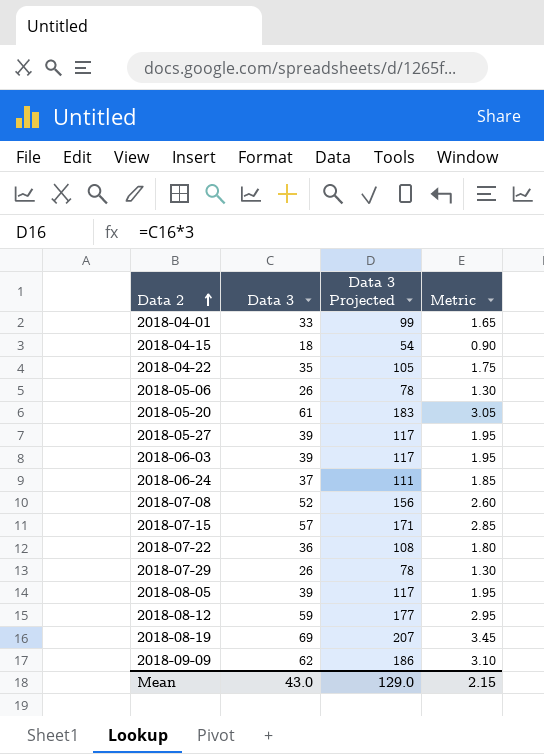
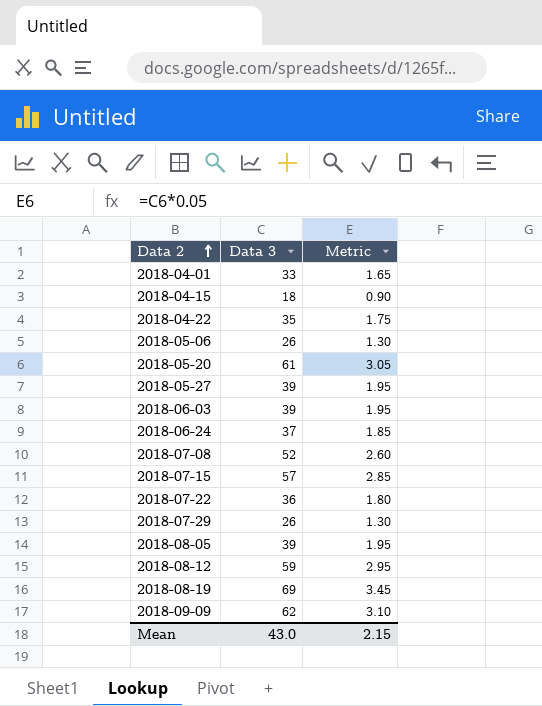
column Data 3 Projected | formula: [Data 3] * 3 -> none

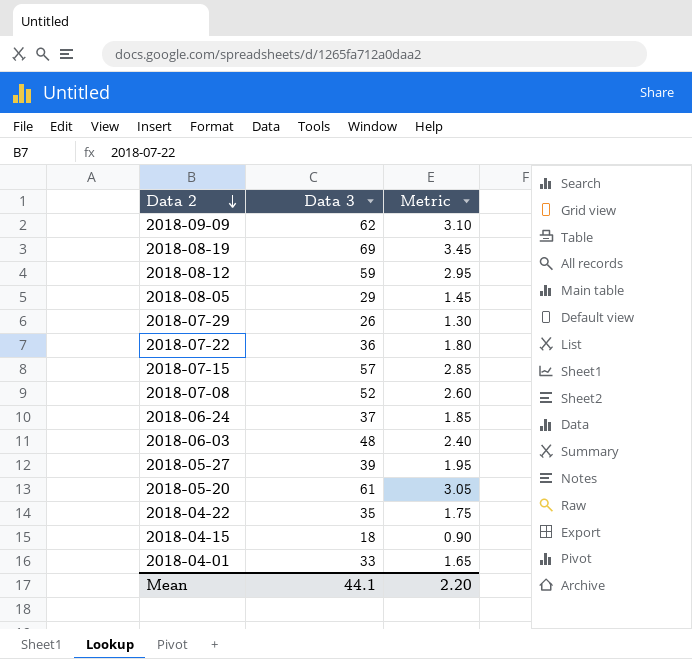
row order: Data 2 ascending -> Data 2 descending
row 2018-05-06: 26 | 1.30 -> none
2018-08-05 | Data 3: 39 -> 29
2018-08-05 | Metric: 1.95 -> 1.45
2018-06-03 | Data 3: 39 -> 48
2018-06-03 | Metric: 1.95 -> 2.40
Mean | Data 3: 43.0 -> 44.1
Mean | Metric: 2.15 -> 2.20

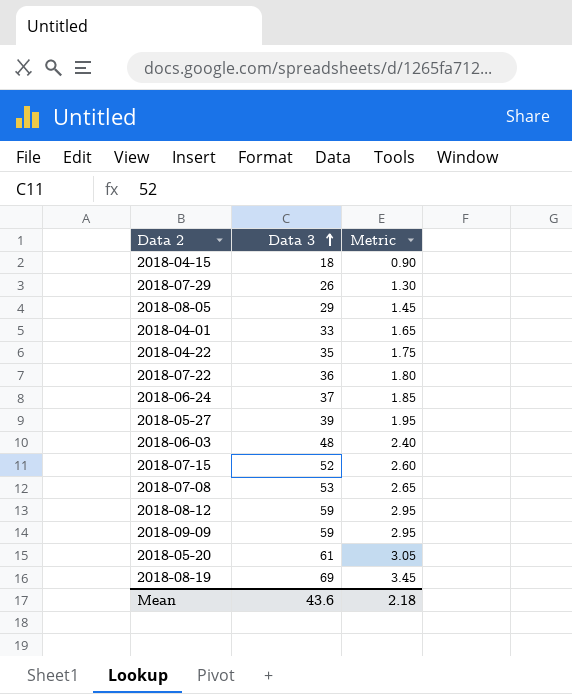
row order: Data 2 descending -> Data 3 ascending
2018-07-15 | Data 3: 57 -> 52
2018-07-15 | Metric: 2.85 -> 2.60
2018-07-08 | Data 3: 52 -> 53
2018-07-08 | Metric: 2.60 -> 2.65
2018-09-09 | Data 3: 62 -> 59
2018-09-09 | Metric: 3.10 -> 2.95
Mean | Data 3: 44.1 -> 43.6
Mean | Metric: 2.20 -> 2.18

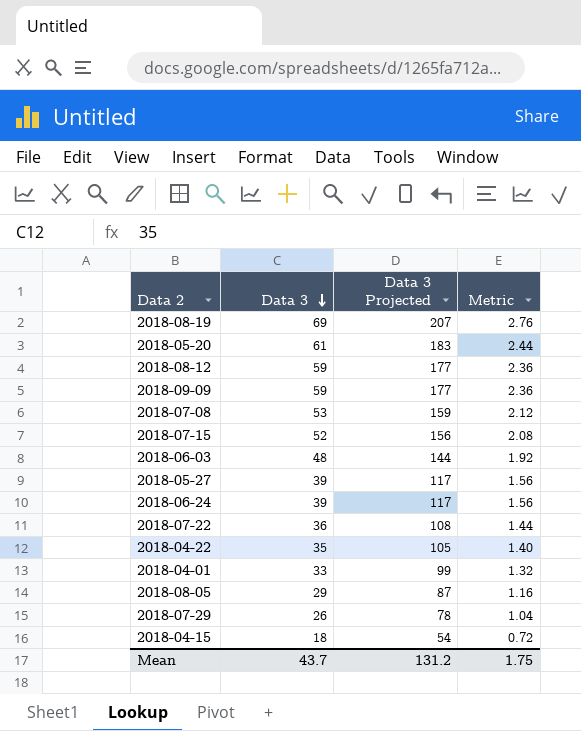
row order: Data 3 ascending -> Data 3 descending
column Data 3 Projected | formula: none -> [Data 3] * 3
column Metric | formula: [Data 3] * 0.05 -> [Data 3] * 0.04
2018-06-24 | Data 3: 37 -> 39
Mean | Data 3: 43.6 -> 43.7
Mean | Metric: 2.18 -> 1.75

